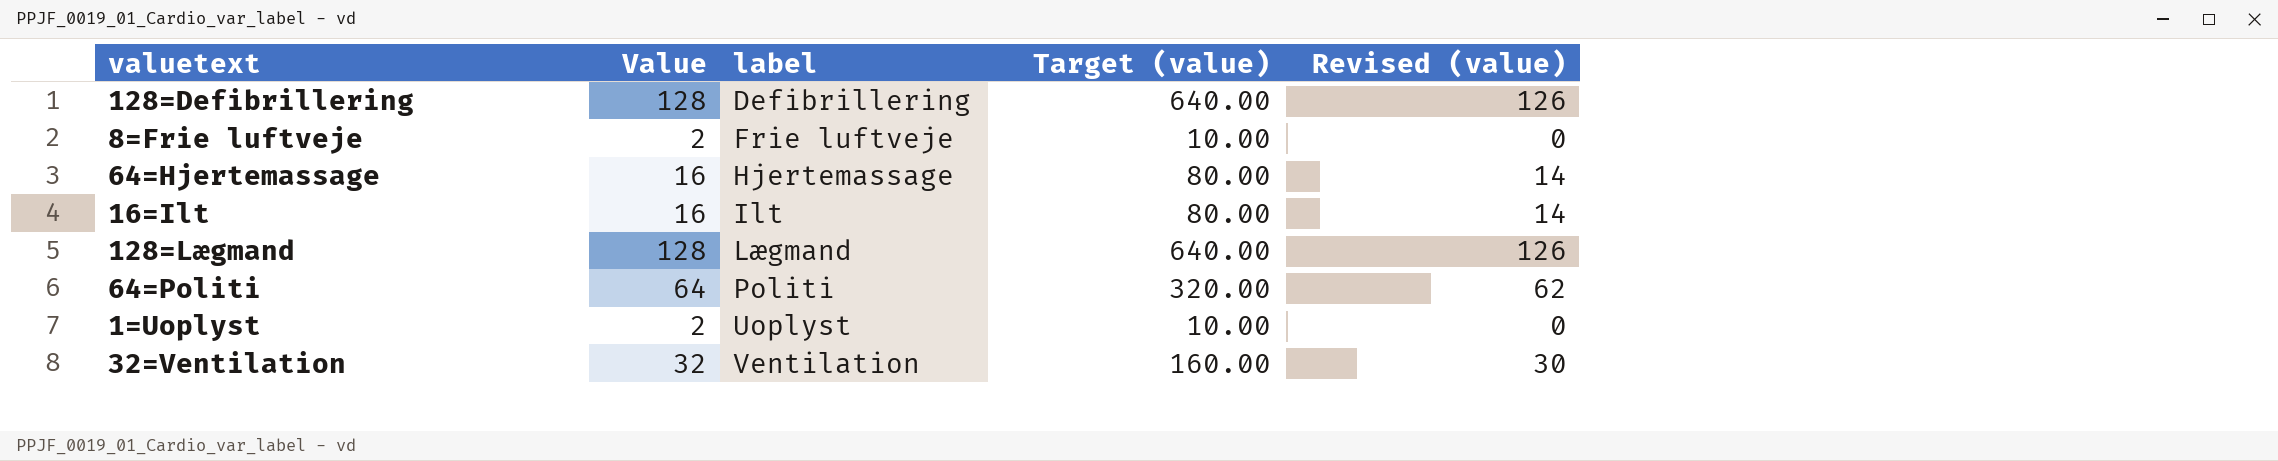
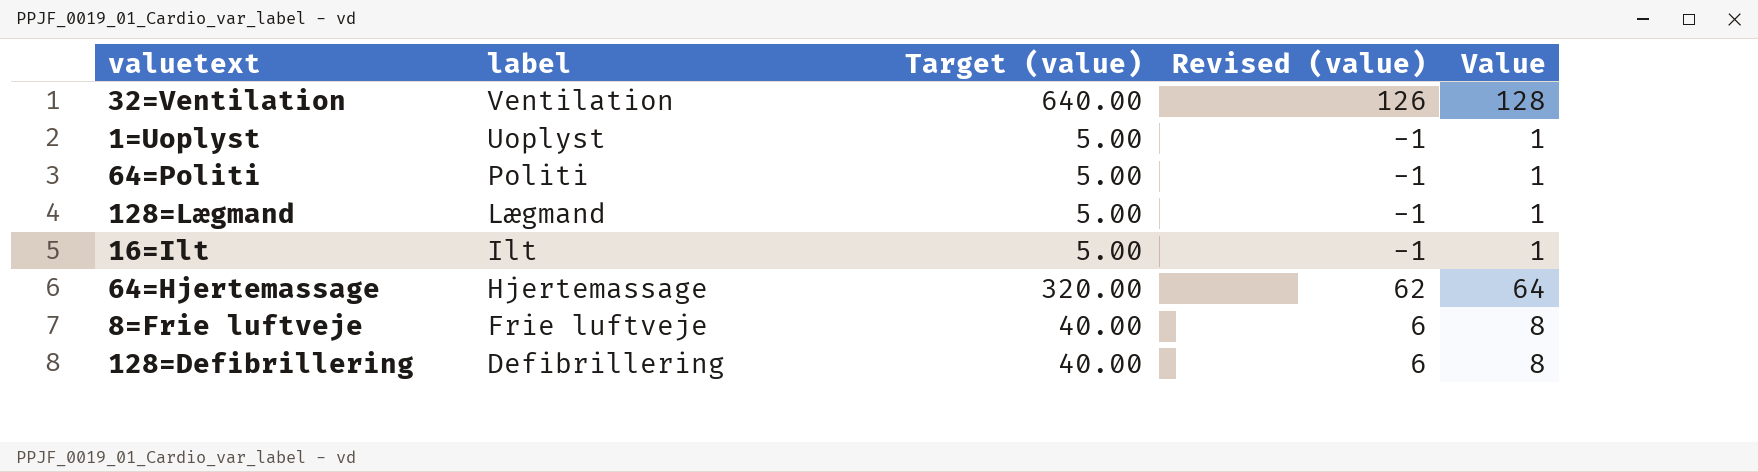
row order: label ascending -> label descending
column Value | position: 2 -> 5
32=Ventilation | Target (value): 160.00 -> 640.00
32=Ventilation | Revised (value): 30 -> 126
32=Ventilation | Value: 32 -> 128
1=Uoplyst | Target (value): 10.00 -> 5.00
1=Uoplyst | Revised (value): 0 -> -1
1=Uoplyst | Value: 2 -> 1
64=Politi | Target (value): 320.00 -> 5.00
64=Politi | Revised (value): 62 -> -1
64=Politi | Value: 64 -> 1
128=Lægmand | Target (value): 640.00 -> 5.00
128=Lægmand | Revised (value): 126 -> -1
128=Lægmand | Value: 128 -> 1
16=Ilt | Target (value): 80.00 -> 5.00
16=Ilt | Revised (value): 14 -> -1
16=Ilt | Value: 16 -> 1
64=Hjertemassage | Target (value): 80.00 -> 320.00
64=Hjertemassage | Revised (value): 14 -> 62
64=Hjertemassage | Value: 16 -> 64
8=Frie luftveje | Target (value): 10.00 -> 40.00
8=Frie luftveje | Revised (value): 0 -> 6
8=Frie luftveje | Value: 2 -> 8
128=Defibrillering | Target (value): 640.00 -> 40.00
128=Defibrillering | Revised (value): 126 -> 6
128=Defibrillering | Value: 128 -> 8

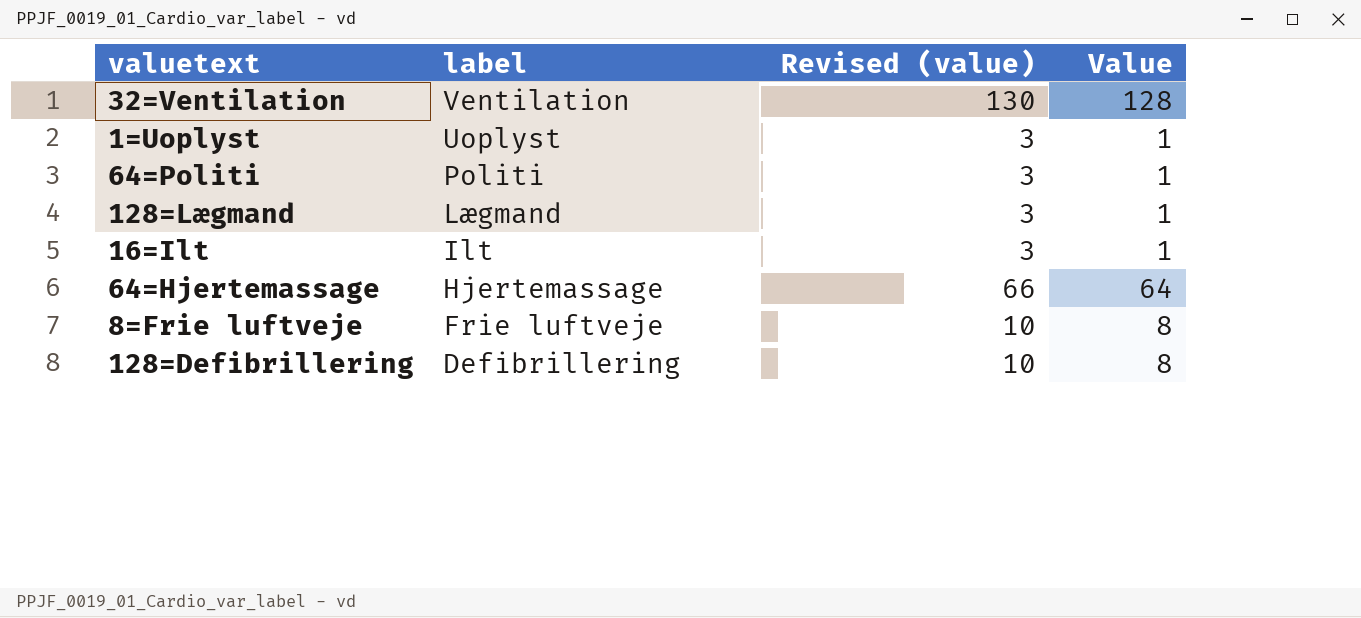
column Target (value) | formula: [Value] * 5 -> none
column Revised (value) | formula: [Value] - 2 -> [Value] + 2

